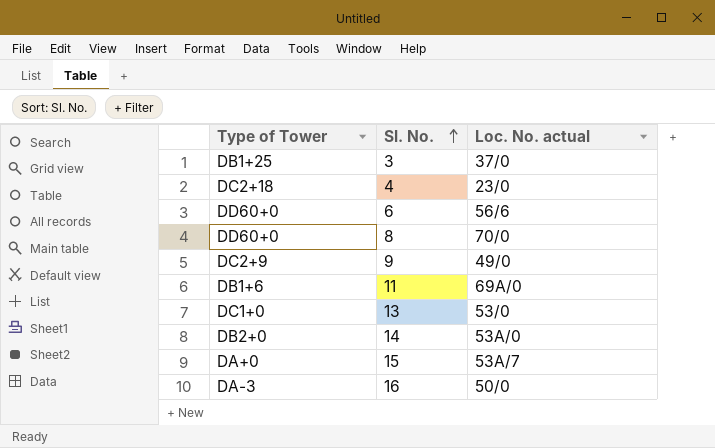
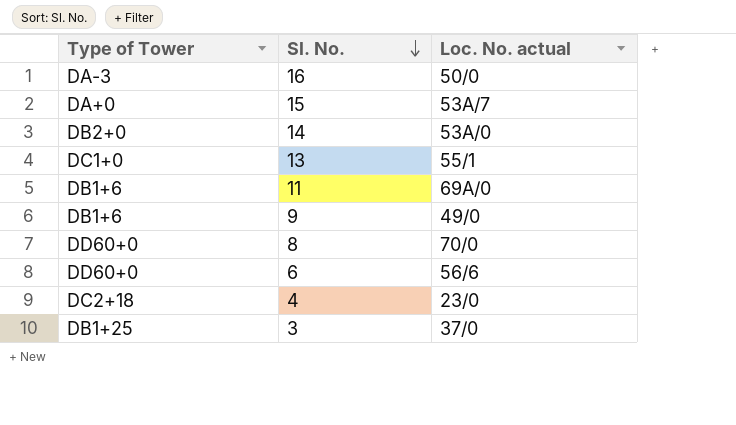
row order: Sl. No. ascending -> Sl. No. descending
13 | Loc. No. actual: 53/0 -> 55/1
9 | Type of Tower: DC2+9 -> DB1+6

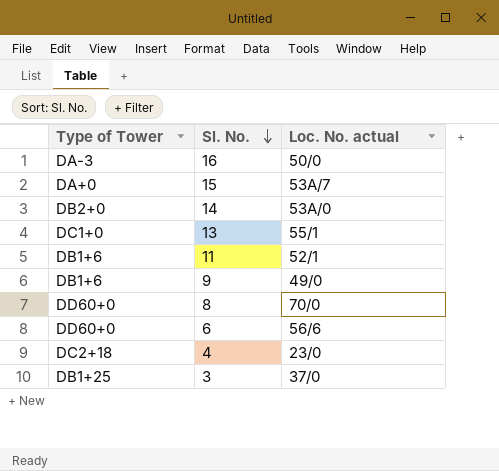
11 | Loc. No. actual: 69A/0 -> 52/1

